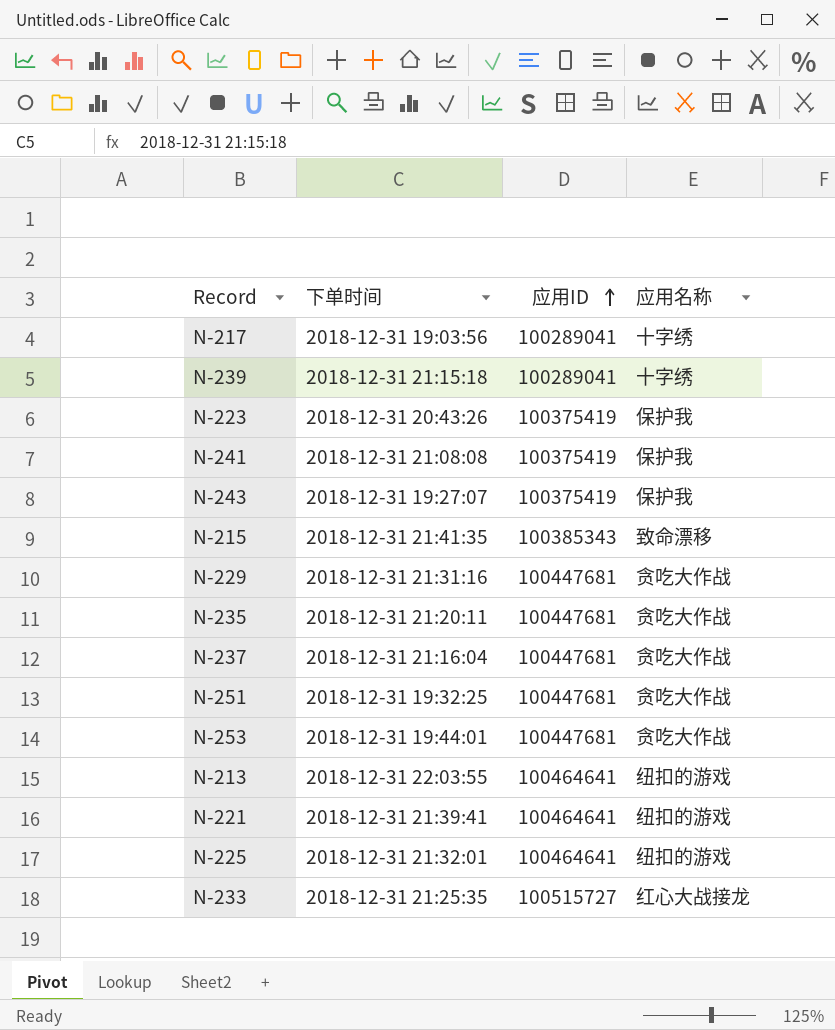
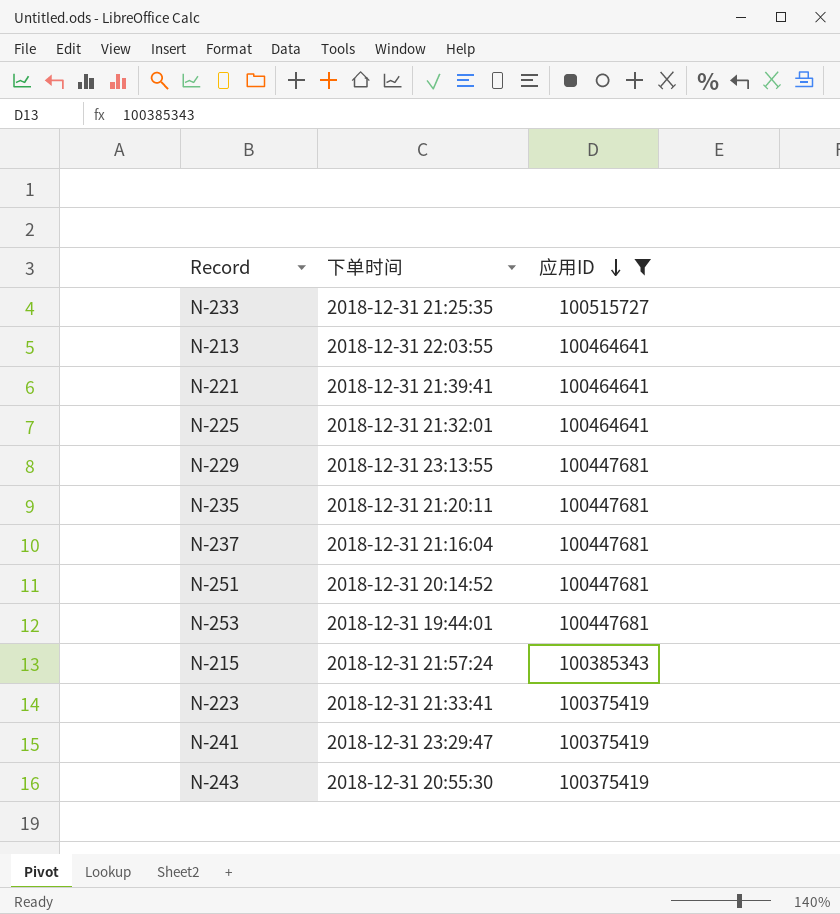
filter: none -> 应用ID != 100289041
row order: 应用ID ascending -> 应用ID descending
column 应用名称 | position: 4 -> none
N-229 | 下单时间: 2018-12-31 21:31:16 -> 2018-12-31 23:13:55
N-251 | 下单时间: 2018-12-31 19:32:25 -> 2018-12-31 20:14:52
N-215 | 下单时间: 2018-12-31 21:41:35 -> 2018-12-31 21:57:24
N-223 | 下单时间: 2018-12-31 20:43:26 -> 2018-12-31 21:33:41
N-241 | 下单时间: 2018-12-31 21:08:08 -> 2018-12-31 23:29:47
N-243 | 下单时间: 2018-12-31 19:27:07 -> 2018-12-31 20:55:30

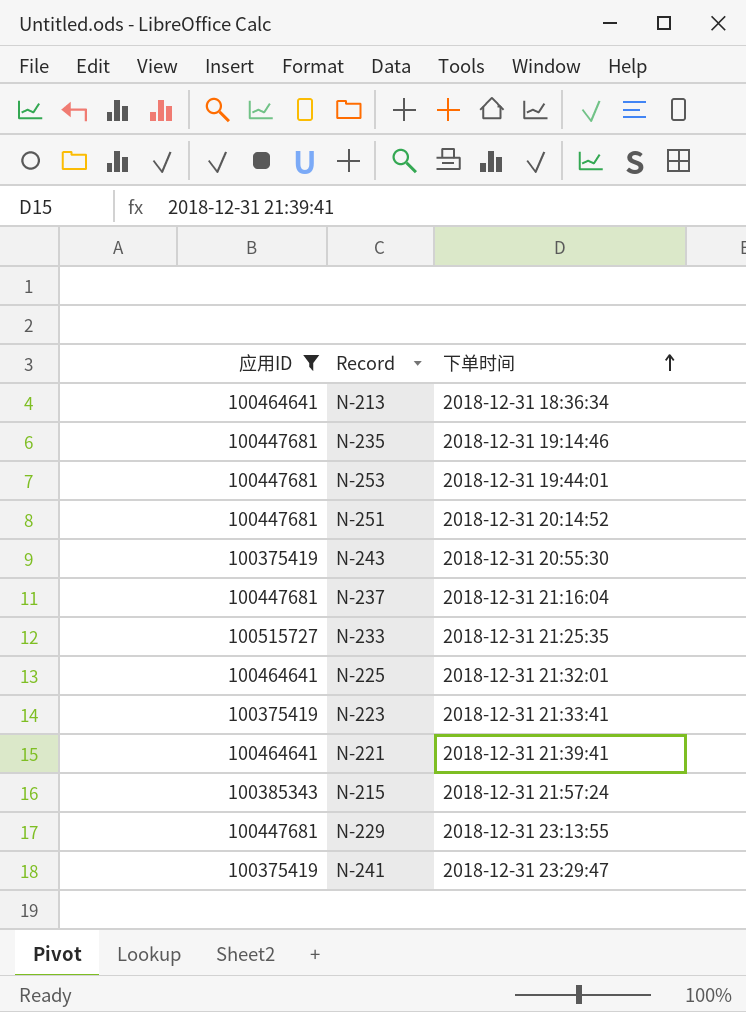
row order: 应用ID descending -> 下单时间 ascending
column 应用ID | position: 3 -> 1
N-213 | 下单时间: 2018-12-31 22:03:55 -> 2018-12-31 18:36:34
N-235 | 下单时间: 2018-12-31 21:20:11 -> 2018-12-31 19:14:46

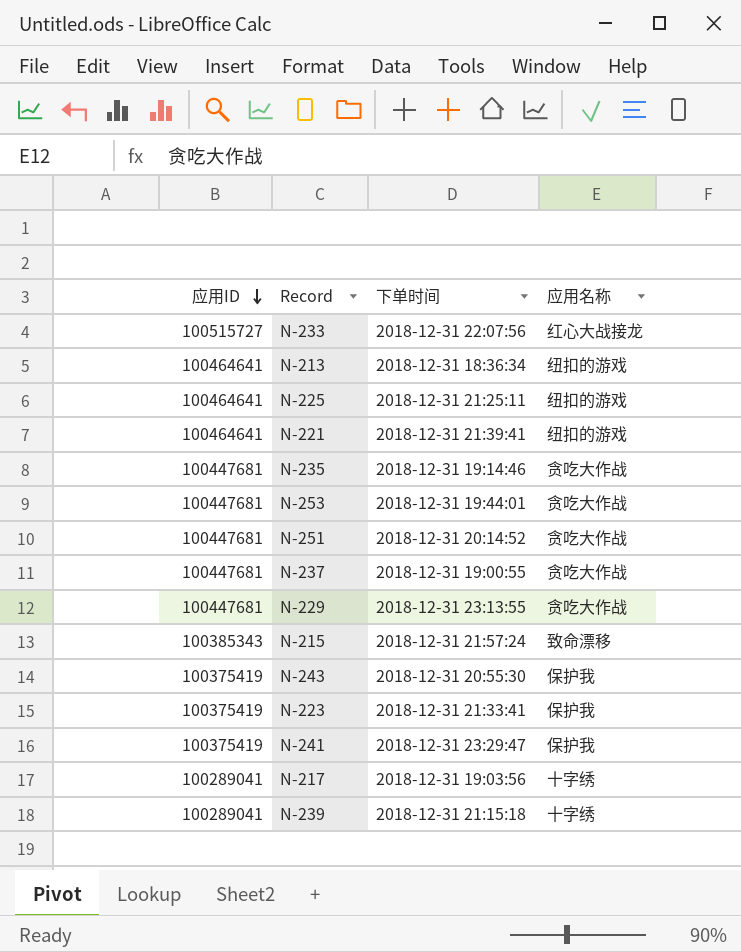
filter: 应用ID != 100289041 -> none
row order: 下单时间 ascending -> 应用ID descending
column 应用名称 | position: none -> 4
N-233 | 下单时间: 2018-12-31 21:25:35 -> 2018-12-31 22:07:56
N-225 | 下单时间: 2018-12-31 21:32:01 -> 2018-12-31 21:25:11
N-237 | 下单时间: 2018-12-31 21:16:04 -> 2018-12-31 19:00:55

